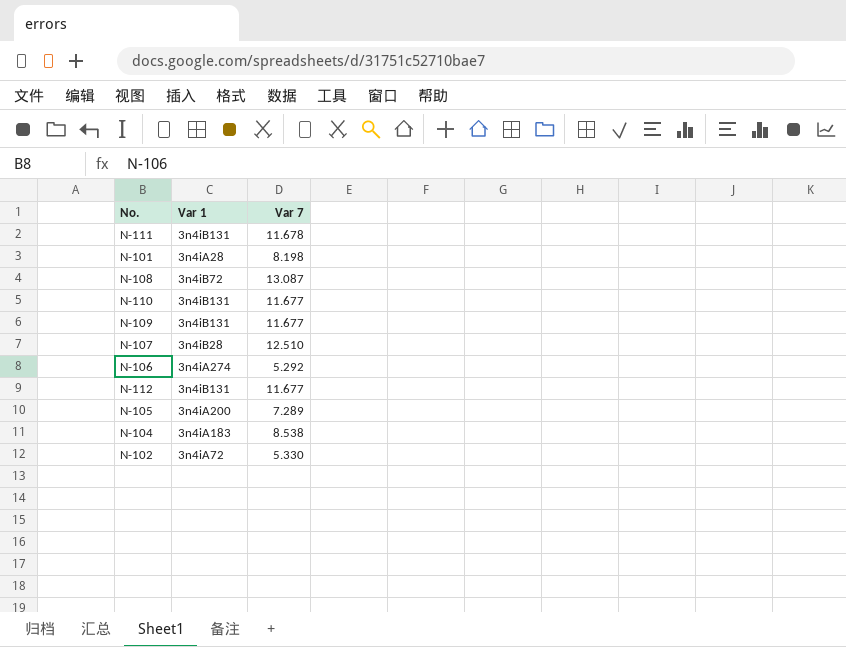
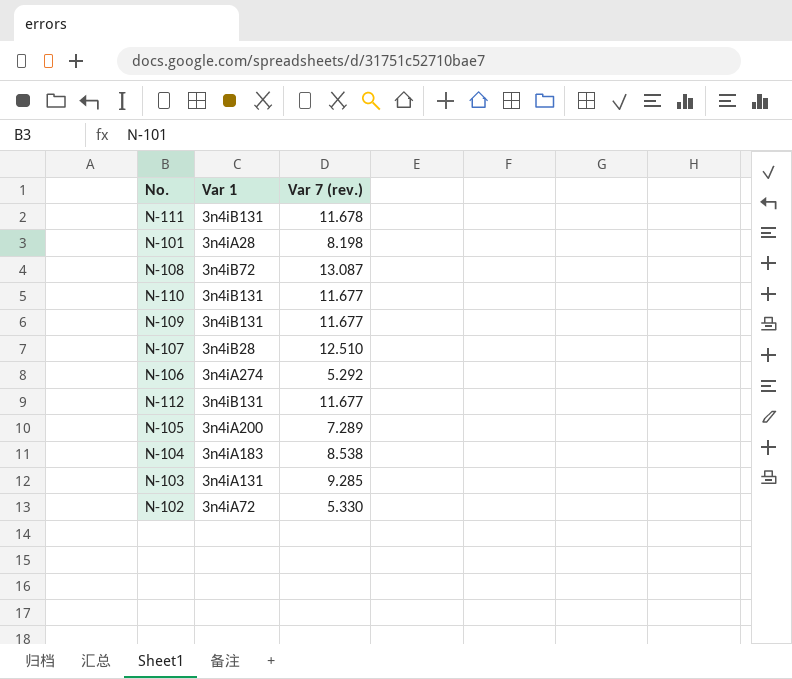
column name: Var 7 -> Var 7 (rev.)
row N-103: none -> 3n4iA131 | 9.285

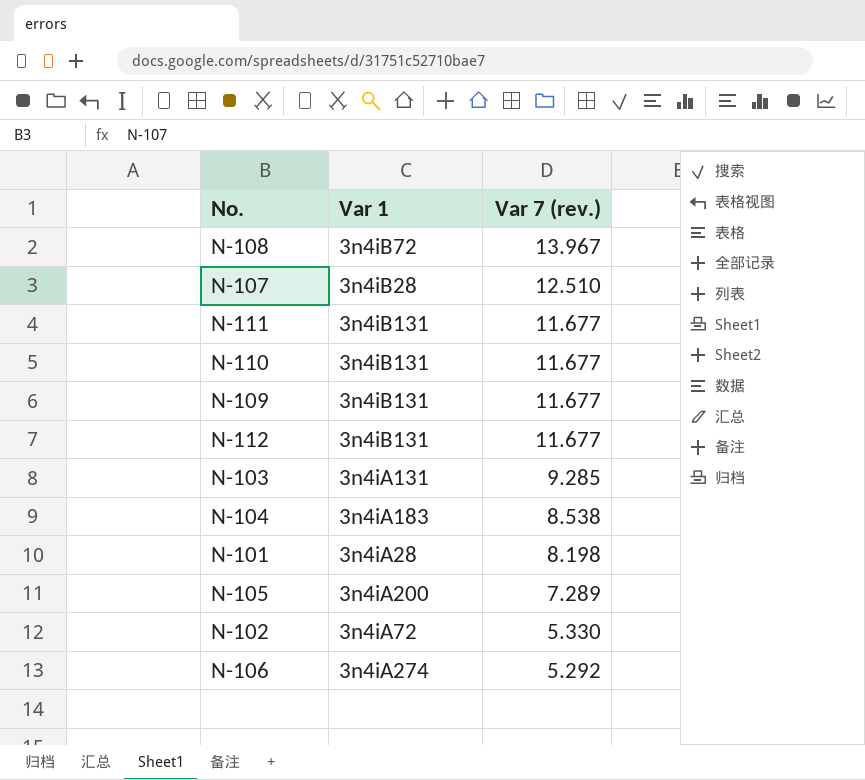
row order: none -> Var 7 (rev.) descending
N-108 | Var 7 (rev.): 13.087 -> 13.967
N-111 | Var 7 (rev.): 11.678 -> 11.677

